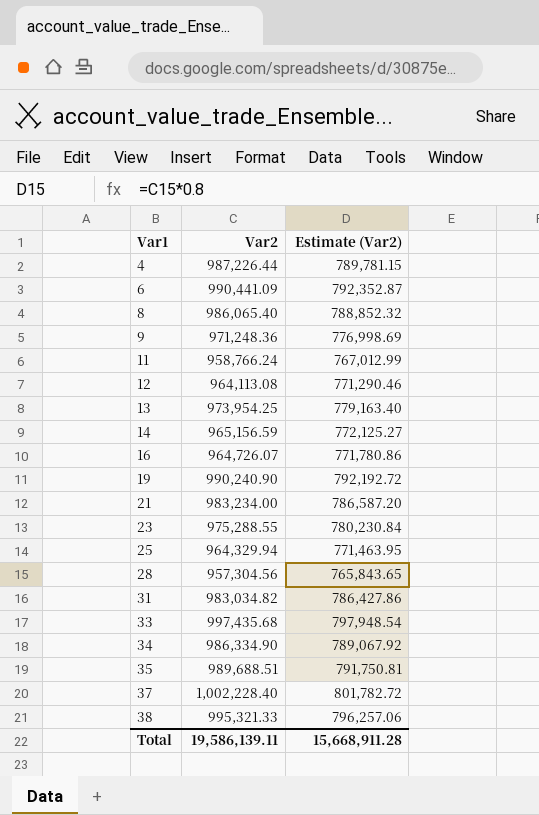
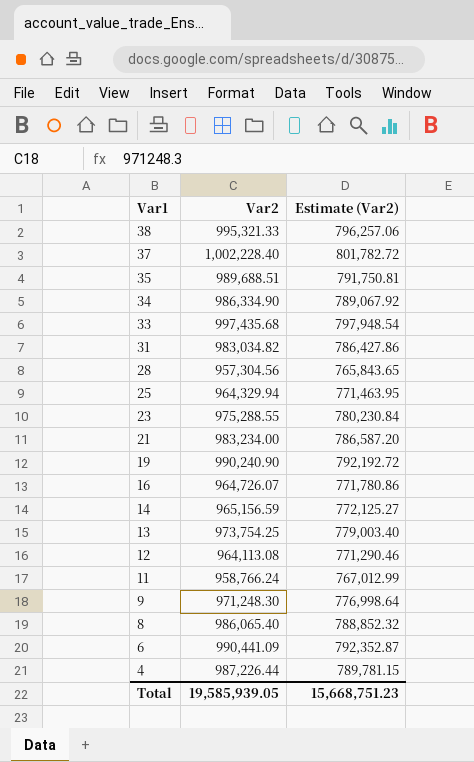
row order: Var1 ascending -> Var1 descending
13 | Var2: 973,954.25 -> 973,754.25
13 | Estimate (Var2): 779,163.40 -> 779,003.40
9 | Var2: 971,248.36 -> 971,248.30
9 | Estimate (Var2): 776,998.69 -> 776,998.64
Total | Var2: 19,586,139.11 -> 19,585,939.05
Total | Estimate (Var2): 15,668,911.28 -> 15,668,751.23

